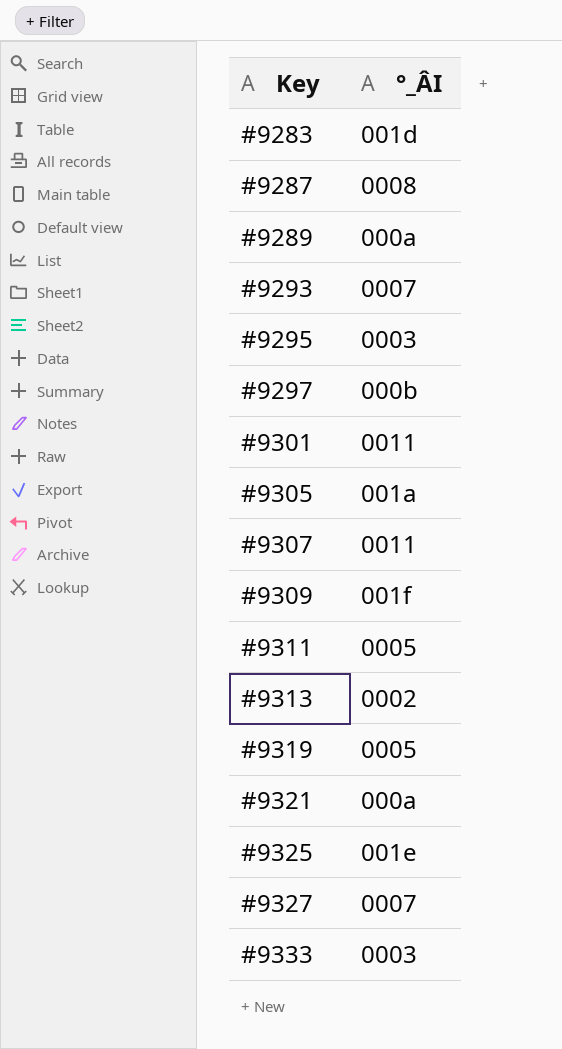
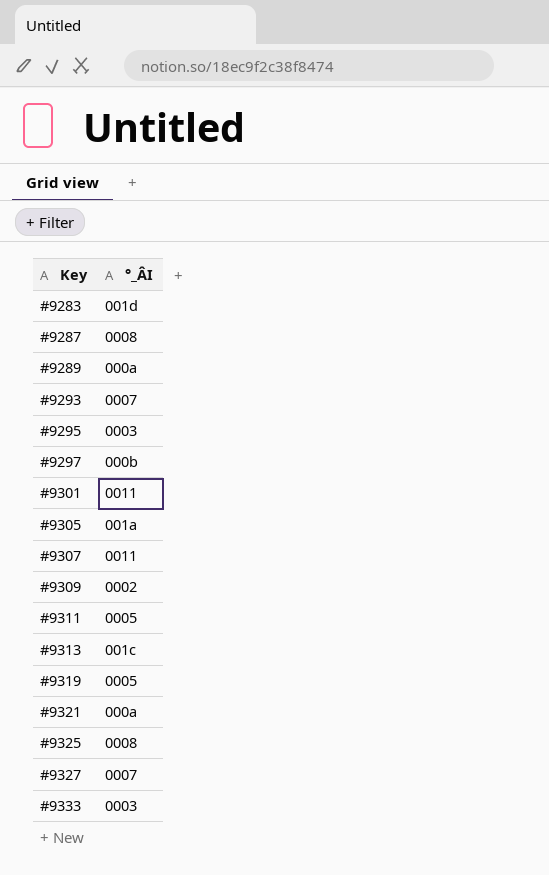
#9309 | °_ÂI: 001f -> 0002
#9313 | °_ÂI: 0002 -> 001c
#9325 | °_ÂI: 001e -> 0008

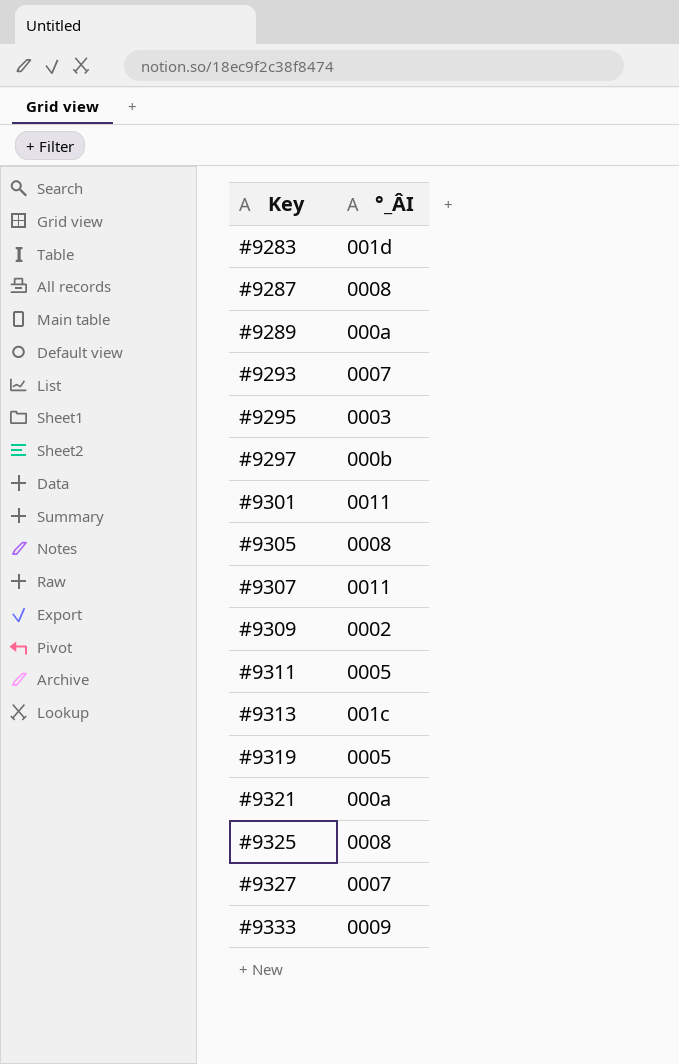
#9305 | °_ÂI: 001a -> 0008
#9333 | °_ÂI: 0003 -> 0009

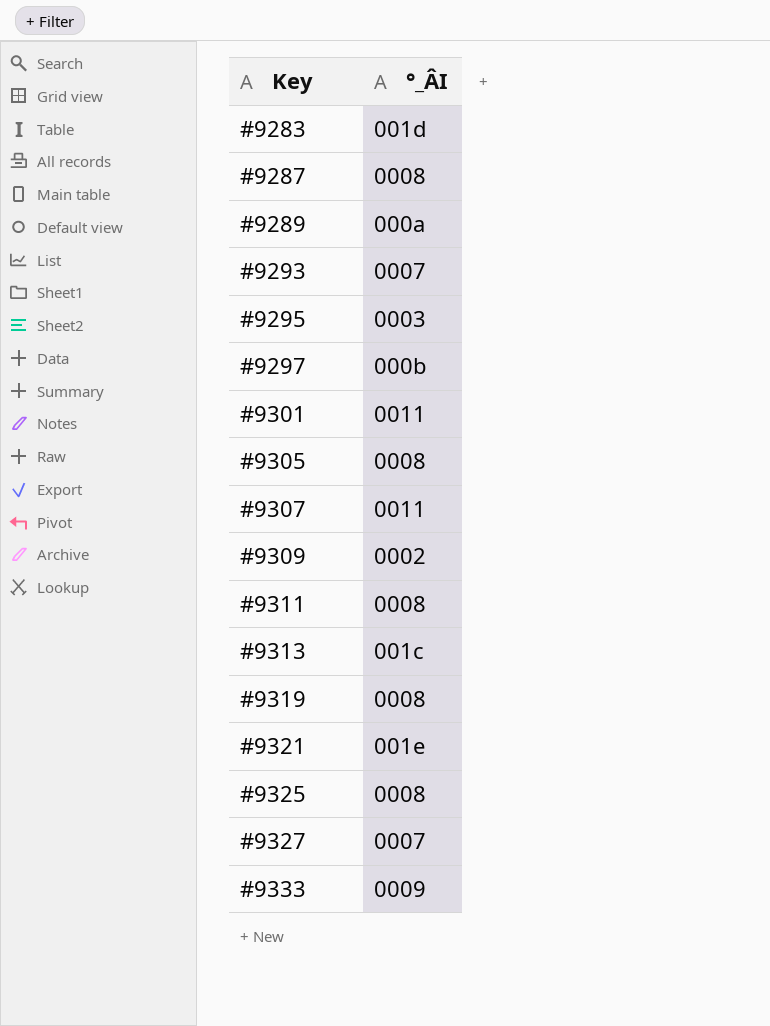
#9311 | °_ÂI: 0005 -> 0008
#9319 | °_ÂI: 0005 -> 0008
#9321 | °_ÂI: 000a -> 001e

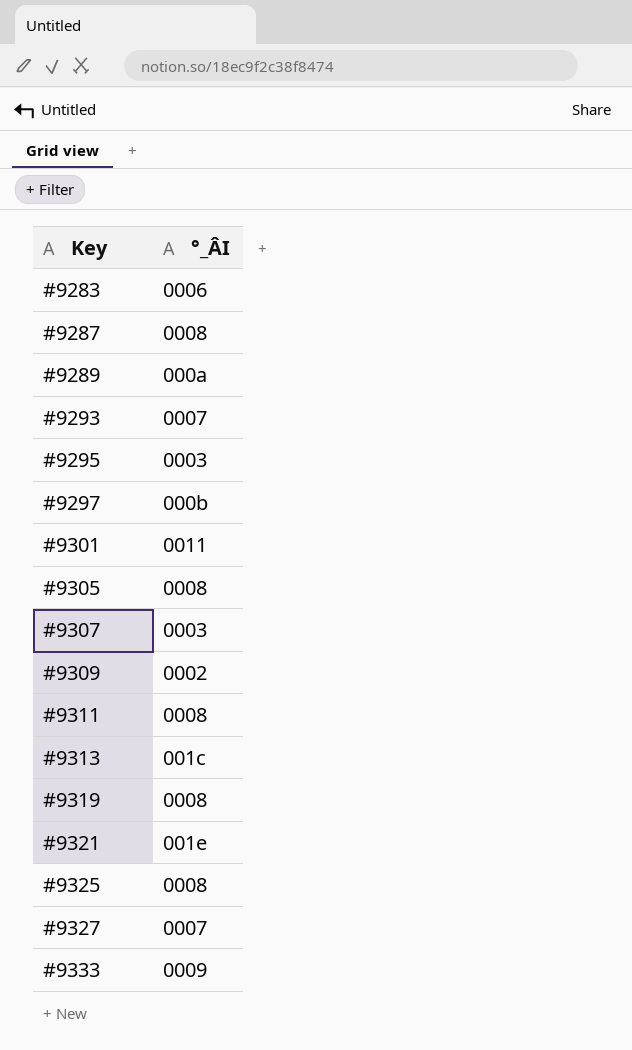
#9283 | °_ÂI: 001d -> 0006
#9307 | °_ÂI: 0011 -> 0003

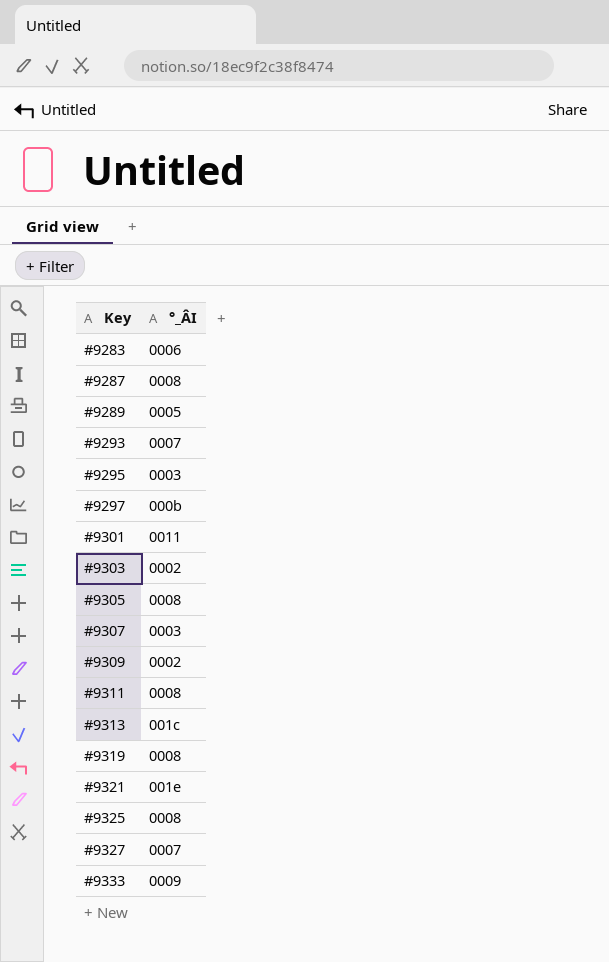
#9289 | °_ÂI: 000a -> 0005
row #9303: none -> 0002

